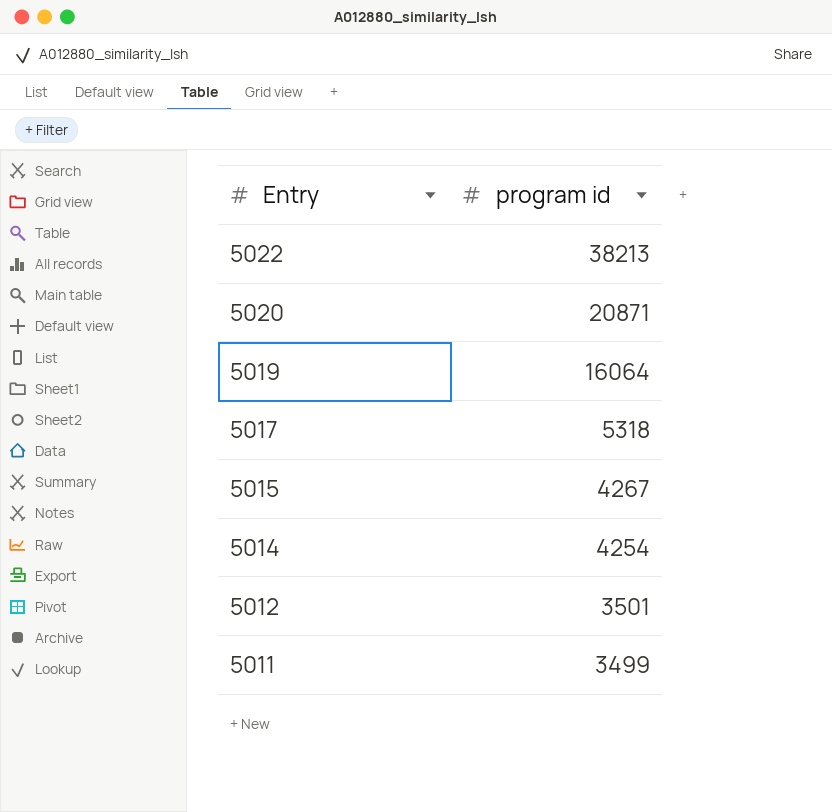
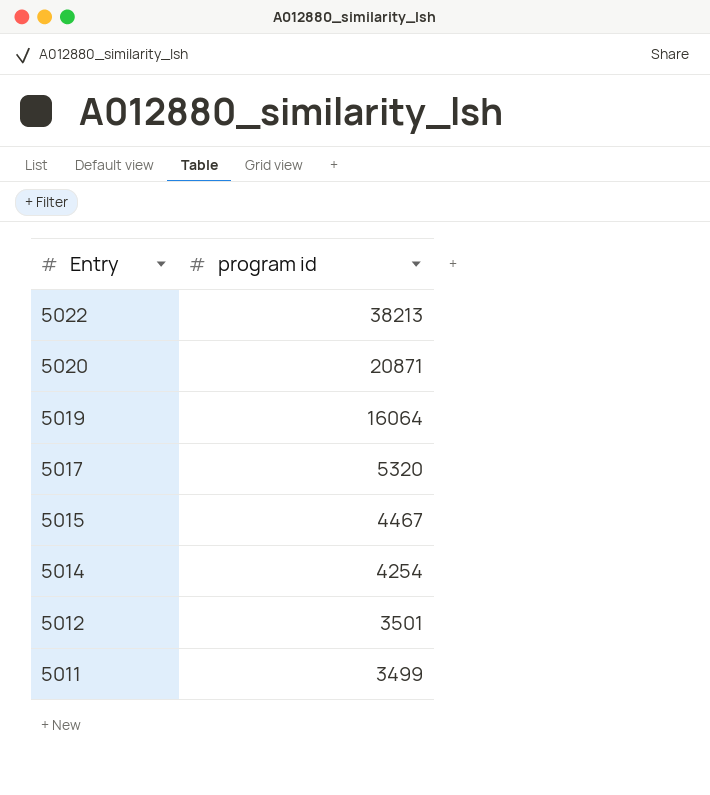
5017 | program id: 5318 -> 5320
5015 | program id: 4267 -> 4467

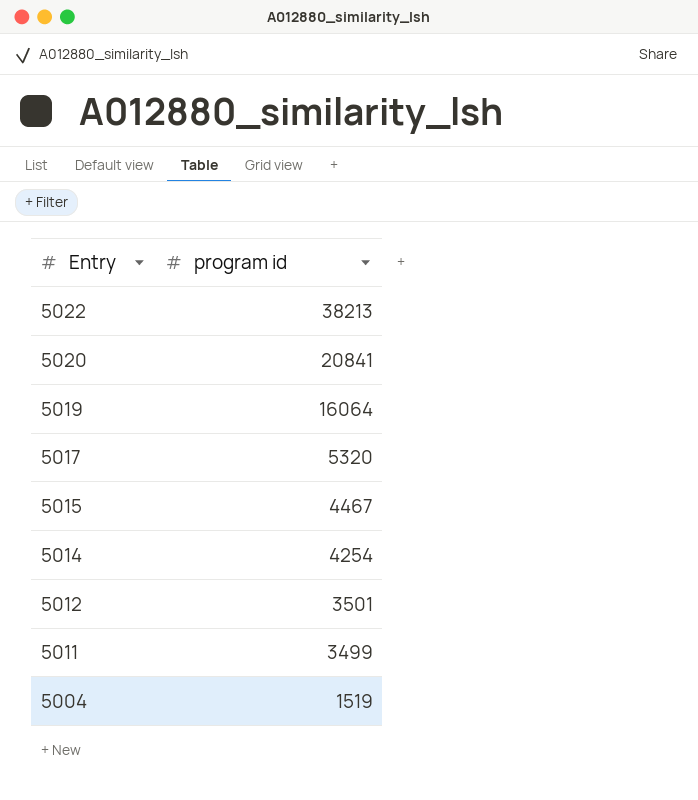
5020 | program id: 20871 -> 20841
row 5004: none -> 1519

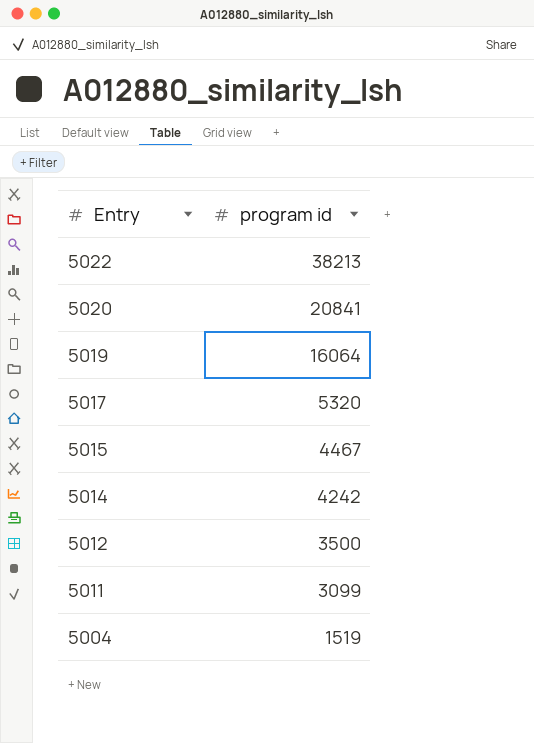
5014 | program id: 4254 -> 4242
5012 | program id: 3501 -> 3500
5011 | program id: 3499 -> 3099

